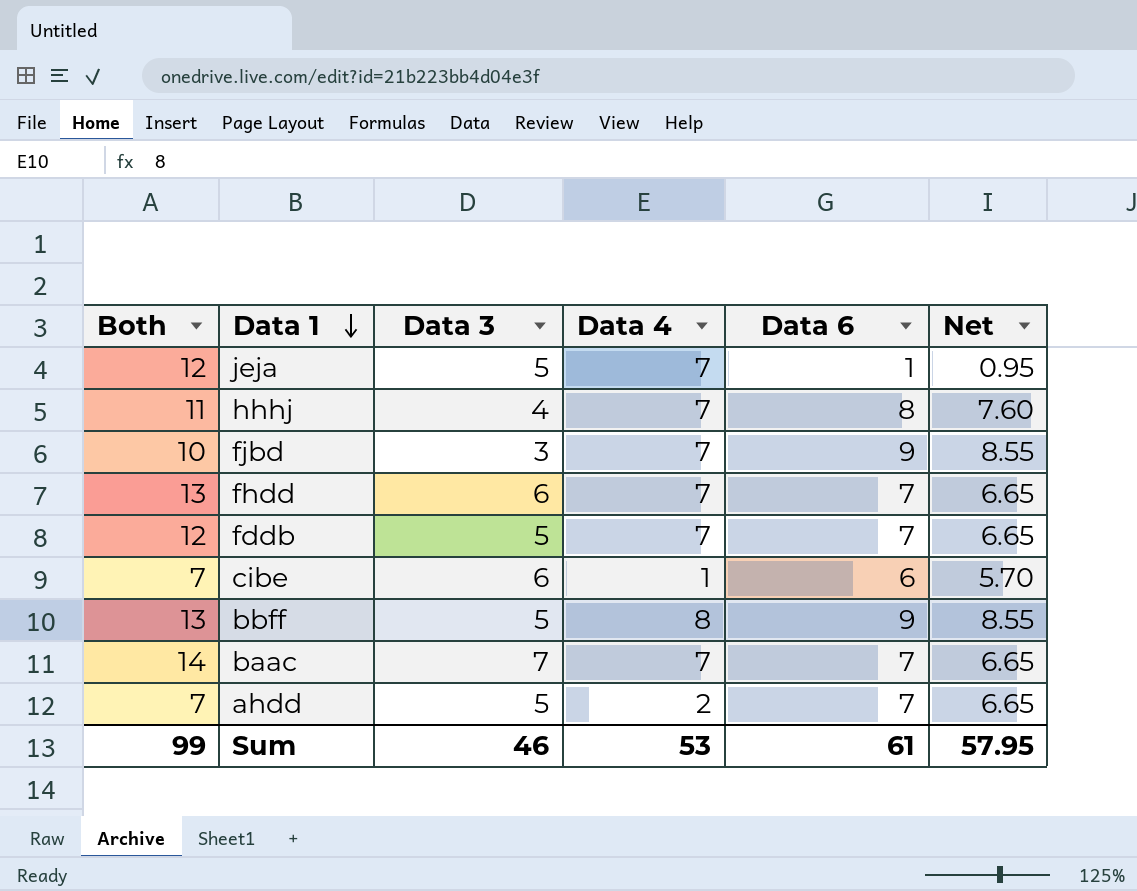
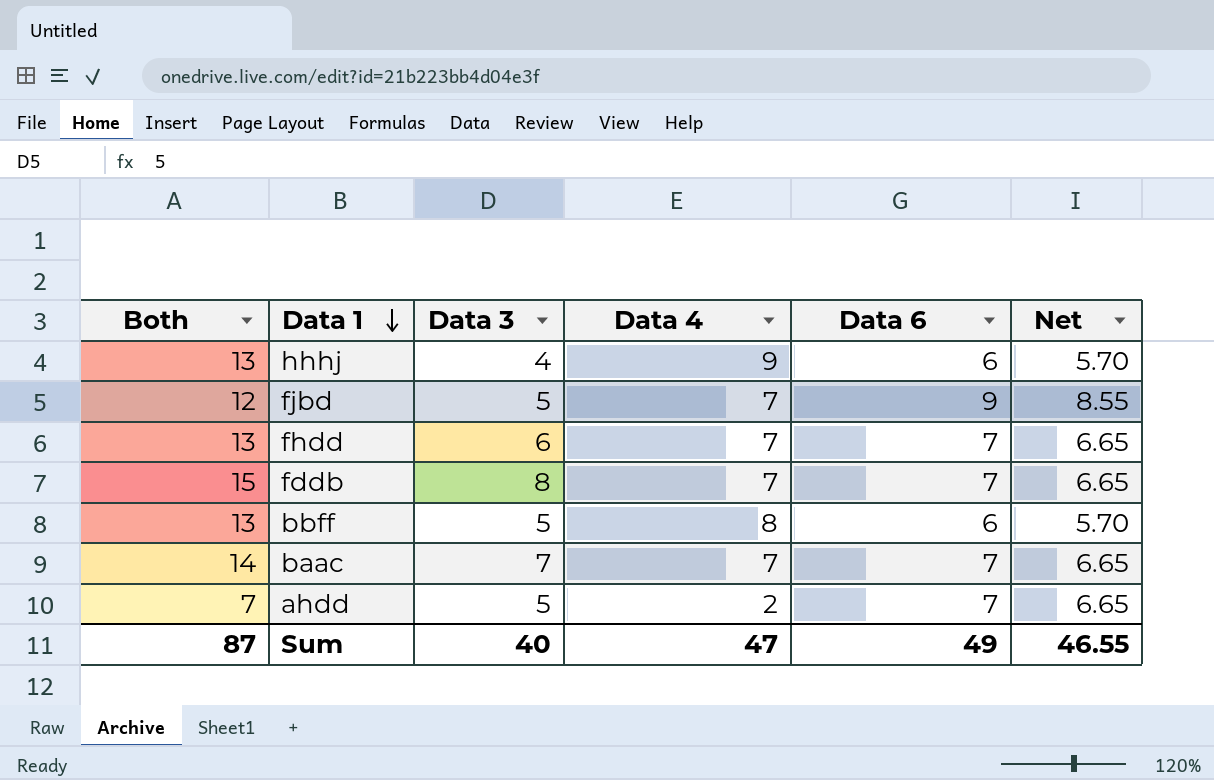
row jeja: 12 | 5 | 7 | 1 | 0.95 -> none
row cibe: 7 | 6 | 1 | 6 | 5.70 -> none
hhhj | Both: 11 -> 13
hhhj | Data 4: 7 -> 9
hhhj | Data 6: 8 -> 6
hhhj | Net: 7.60 -> 5.70
fjbd | Both: 10 -> 12
fjbd | Data 3: 3 -> 5
fddb | Both: 12 -> 15
fddb | Data 3: 5 -> 8
bbff | Data 6: 9 -> 6
bbff | Net: 8.55 -> 5.70
Sum | Both: 99 -> 87
Sum | Data 3: 46 -> 40
Sum | Data 4: 53 -> 47
Sum | Data 6: 61 -> 49
Sum | Net: 57.95 -> 46.55

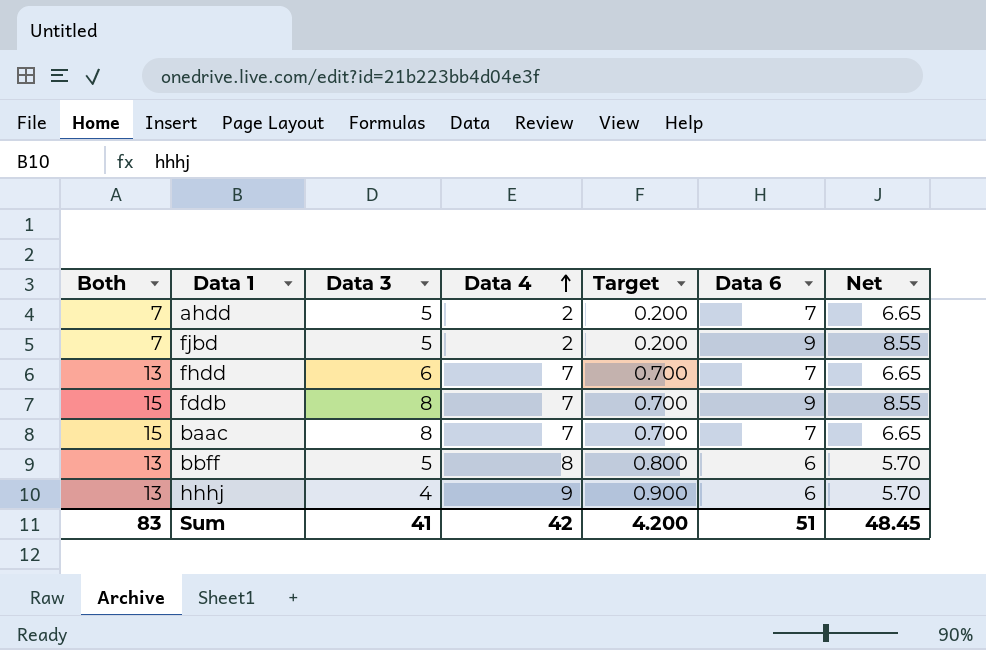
row order: Data 1 descending -> Data 4 ascending
column Target | formula: none -> [Data 4] * 0.1
fjbd | Both: 12 -> 7
fjbd | Data 4: 7 -> 2
fddb | Data 6: 7 -> 9
fddb | Net: 6.65 -> 8.55
baac | Both: 14 -> 15
baac | Data 3: 7 -> 8
Sum | Both: 87 -> 83
Sum | Data 3: 40 -> 41
Sum | Data 4: 47 -> 42
Sum | Data 6: 49 -> 51
Sum | Net: 46.55 -> 48.45

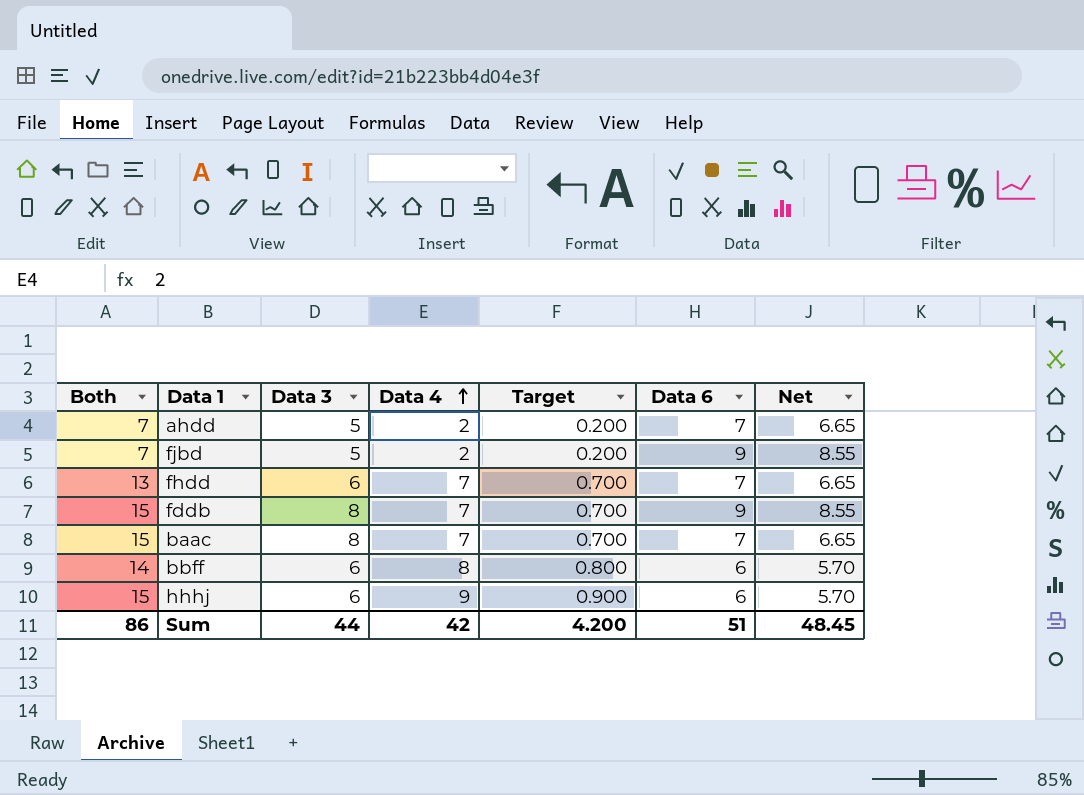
bbff | Both: 13 -> 14
bbff | Data 3: 5 -> 6
hhhj | Both: 13 -> 15
hhhj | Data 3: 4 -> 6
Sum | Both: 83 -> 86
Sum | Data 3: 41 -> 44

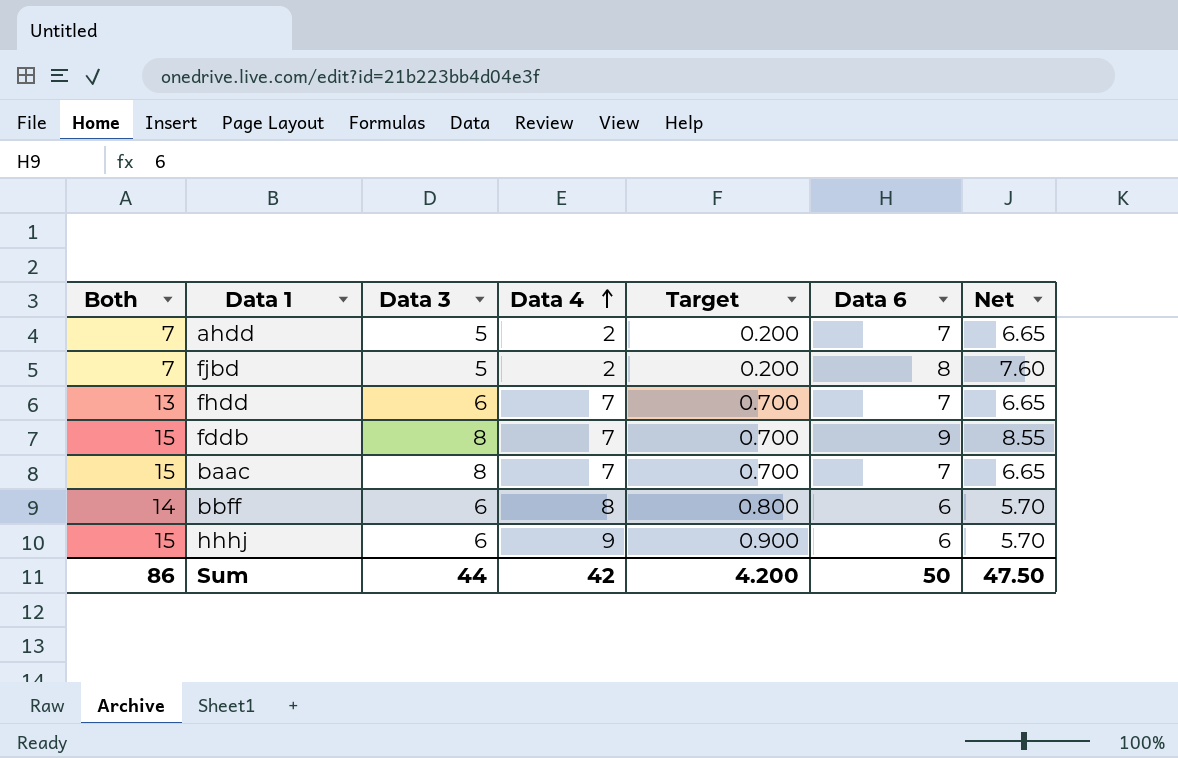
fjbd | Data 6: 9 -> 8
fjbd | Net: 8.55 -> 7.60
Sum | Data 6: 51 -> 50
Sum | Net: 48.45 -> 47.50

